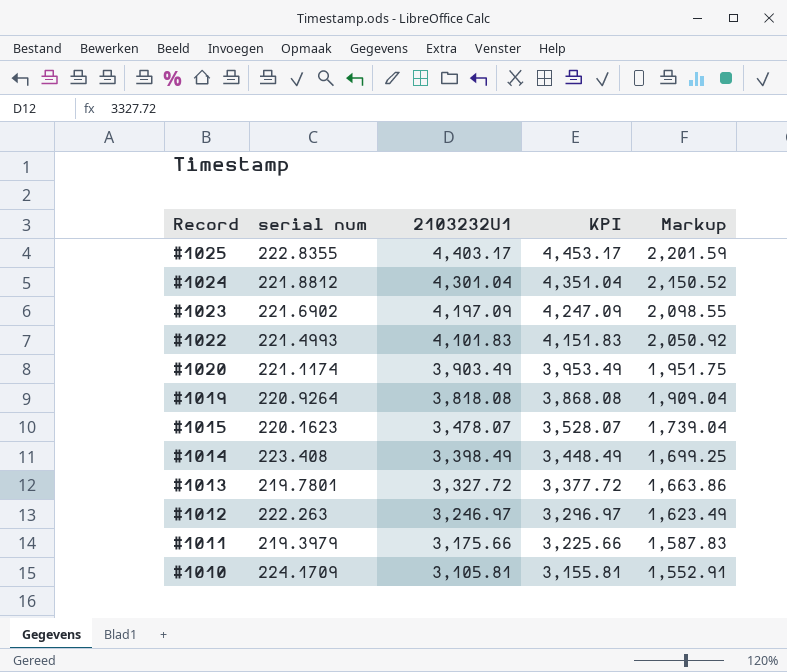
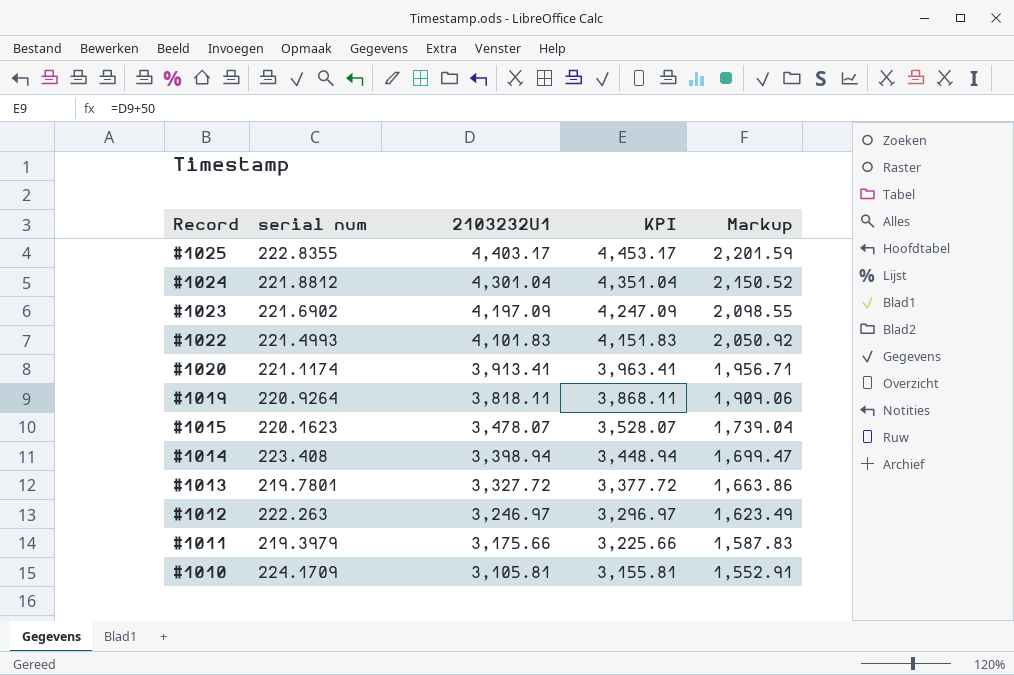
#1020 | 2103232U1: 3,903.49 -> 3,913.41
#1020 | KPI: 3,953.49 -> 3,963.41
#1020 | Markup: 1,951.75 -> 1,956.71
#1019 | 2103232U1: 3,818.08 -> 3,818.11
#1019 | KPI: 3,868.08 -> 3,868.11
#1019 | Markup: 1,909.04 -> 1,909.06
#1014 | 2103232U1: 3,398.49 -> 3,398.94
#1014 | KPI: 3,448.49 -> 3,448.94
#1014 | Markup: 1,699.25 -> 1,699.47

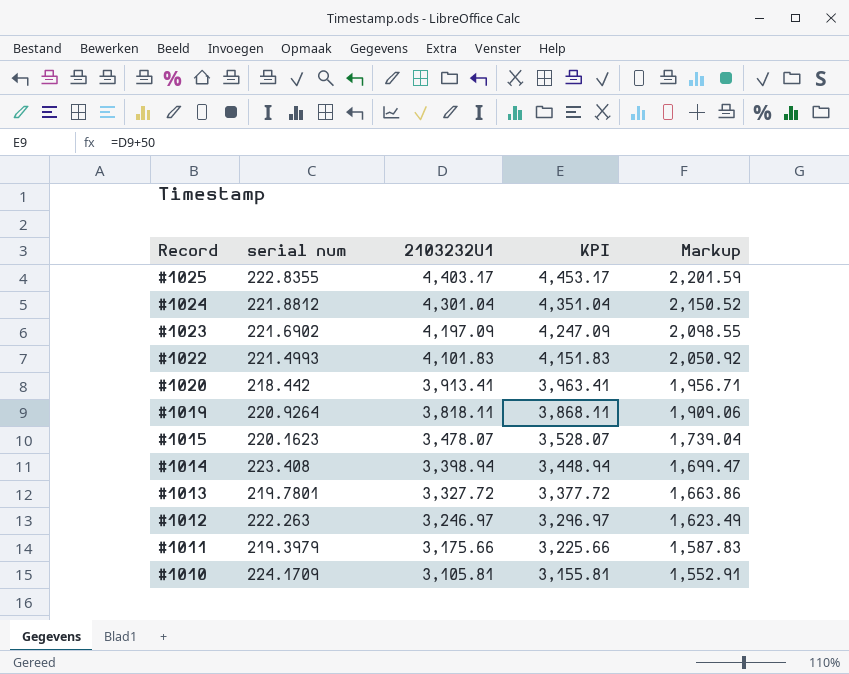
#1020 | serial num: 221.1174 -> 218.442

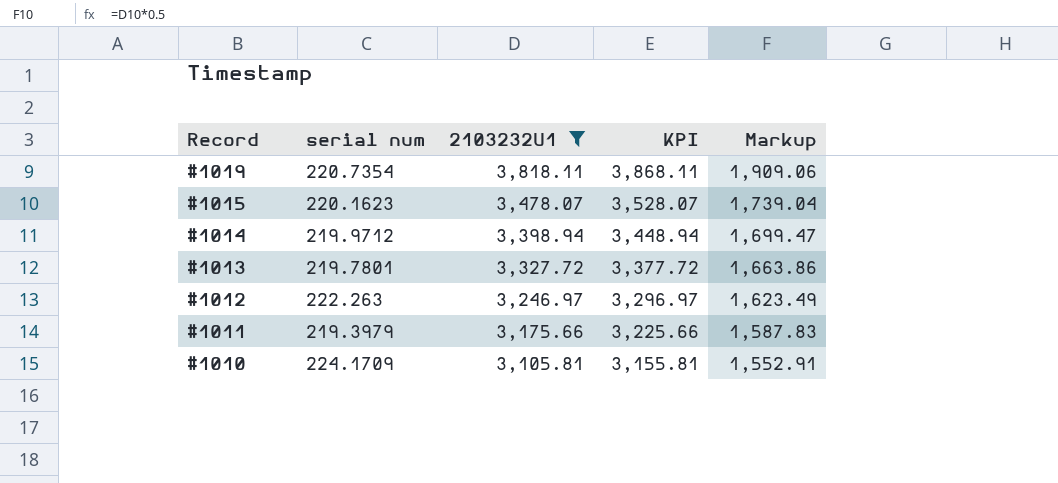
filter: none -> 2103232U1 <= 3,818.11
#1019 | serial num: 220.9264 -> 220.7354
#1014 | serial num: 223.408 -> 219.9712

